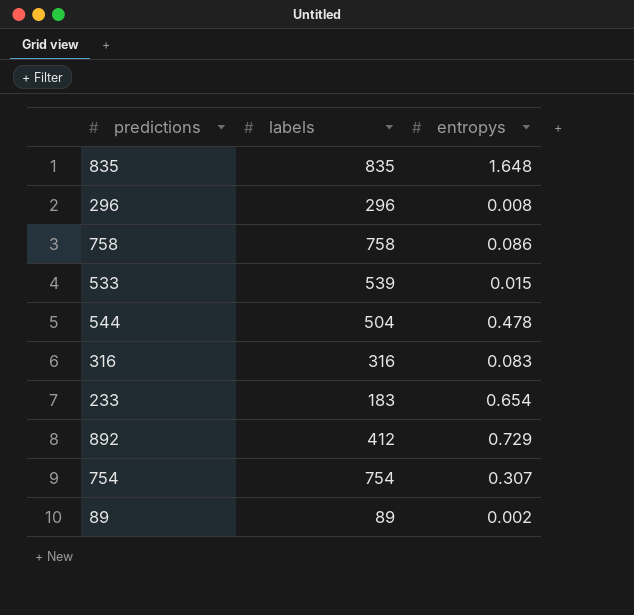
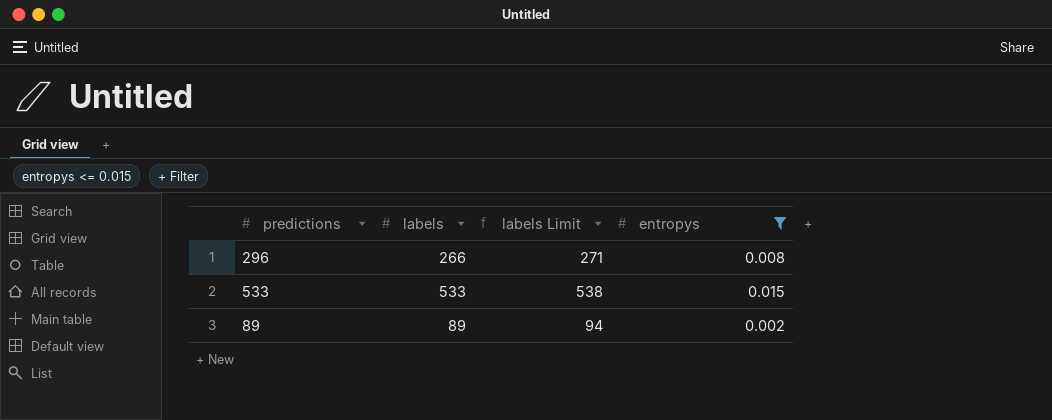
filter: none -> entropys <= 0.015
column labels Limit | formula: none -> [labels] + 5
296 | labels: 296 -> 266
533 | labels: 539 -> 533

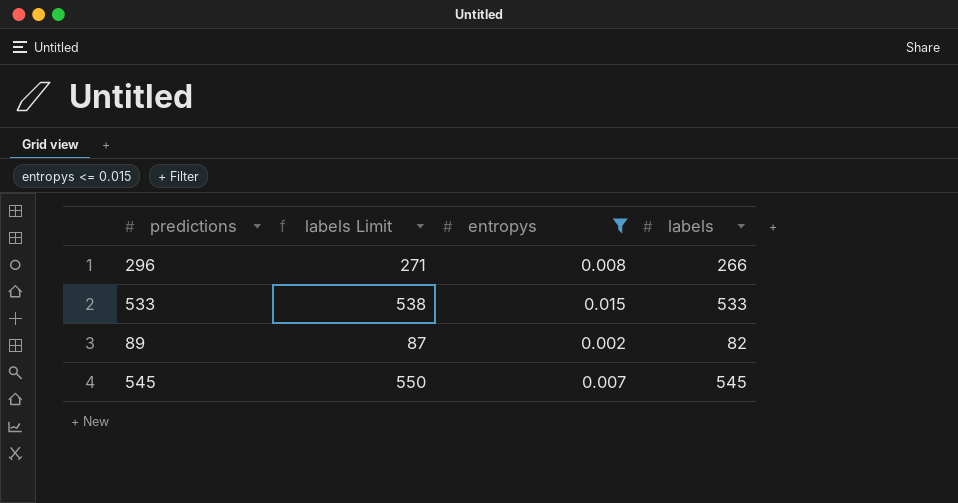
column labels | position: 2 -> 4
89 | labels Limit: 94 -> 87
89 | labels: 89 -> 82
row 545: none -> 550 | 0.007 | 545

